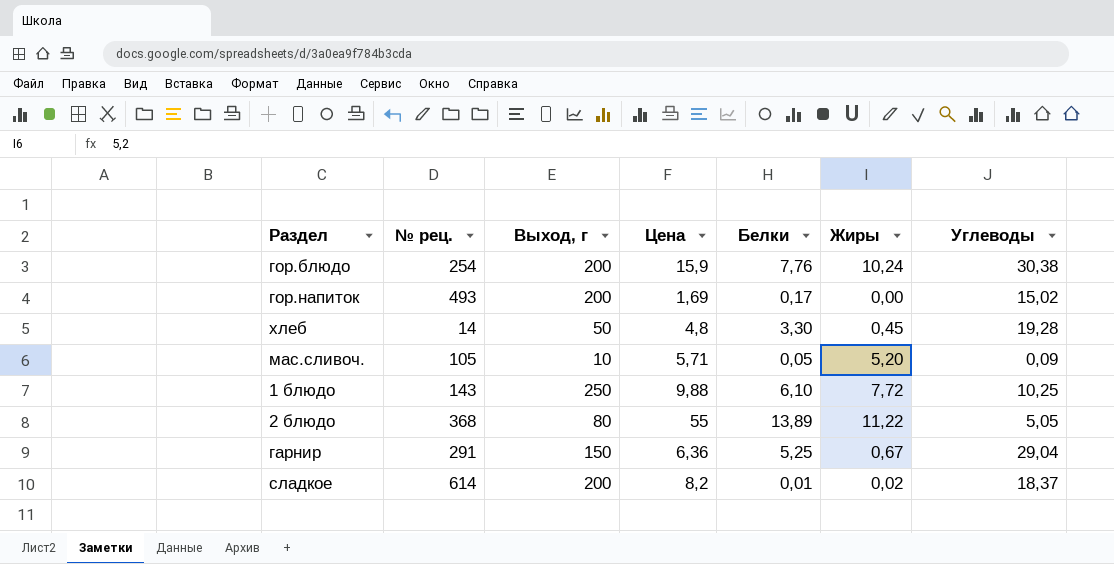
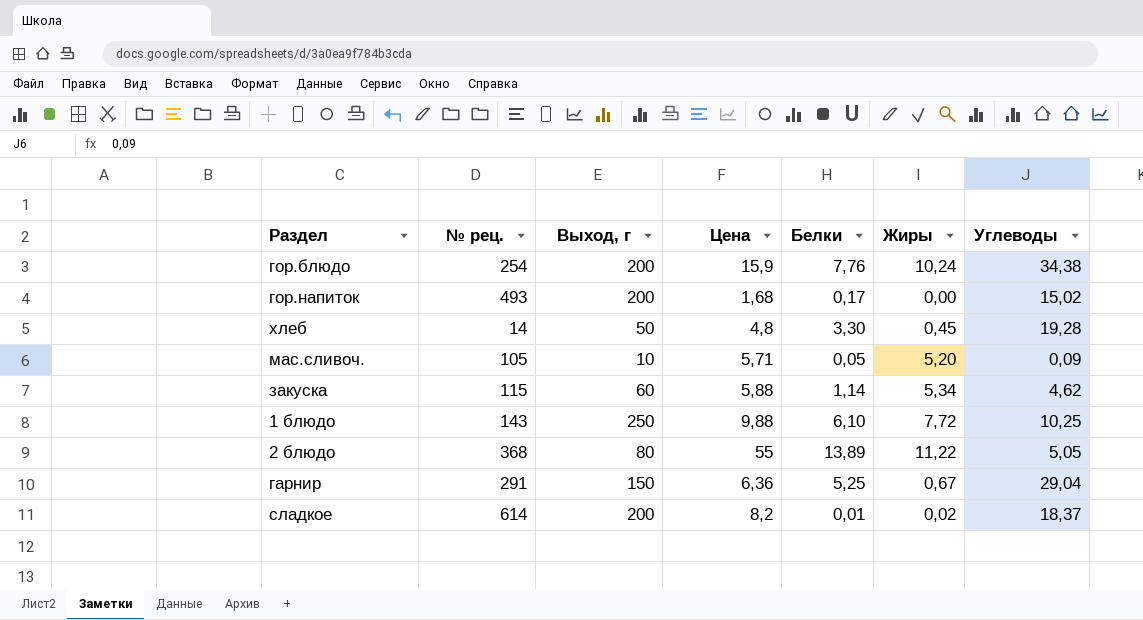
гор.блюдо | Углеводы: 30,38 -> 34,38
гор.напиток | Цена: 1,69 -> 1,68
row закуска: none -> 115 | 60 | 5,88 | 1,14 | 5,34 | 4,62

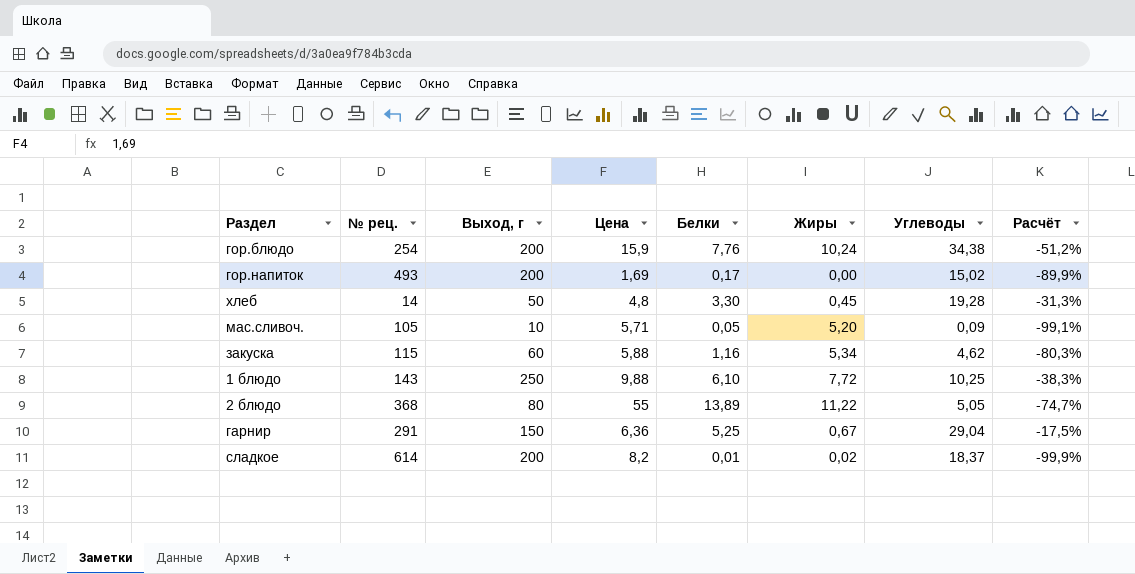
column Расчёт | formula: none -> ([Белки] - [Цена]) / [Цена]
гор.напиток | Цена: 1,68 -> 1,69
закуска | Белки: 1,14 -> 1,16

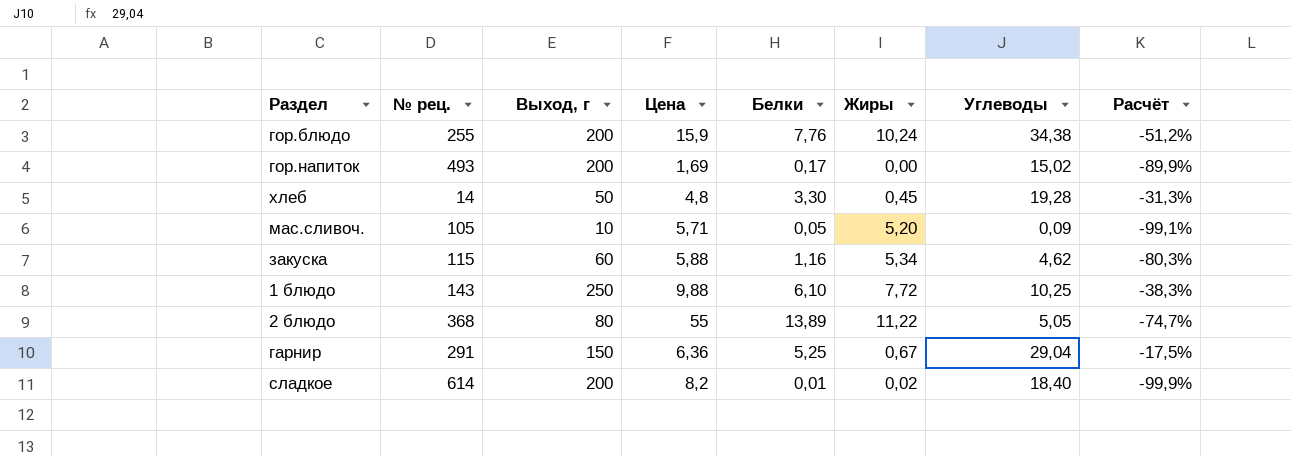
гор.блюдо | № рец.: 254 -> 255
сладкое | Углеводы: 18,37 -> 18,40

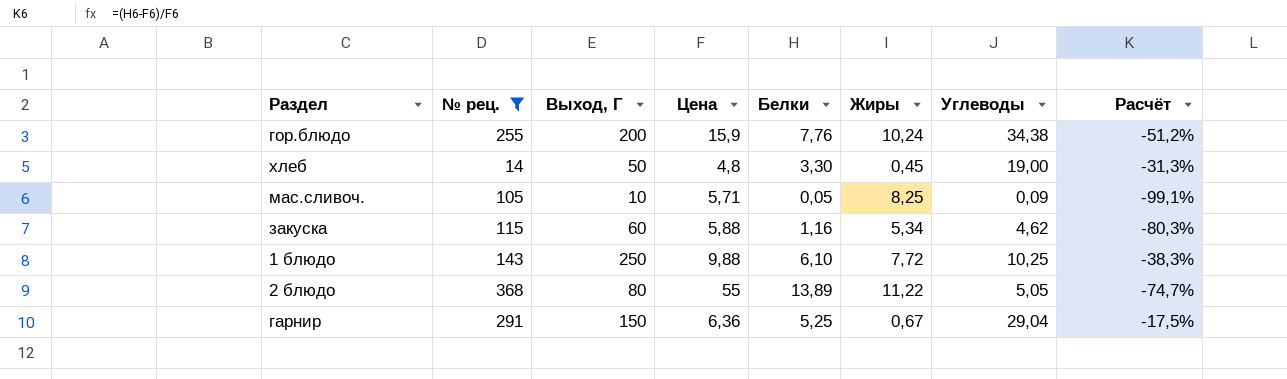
filter: none -> № рец. <= 368
column name: Выход, г -> Выход, Г
хлеб | Углеводы: 19,28 -> 19,00
мас.сливоч. | Жиры: 5,20 -> 8,25

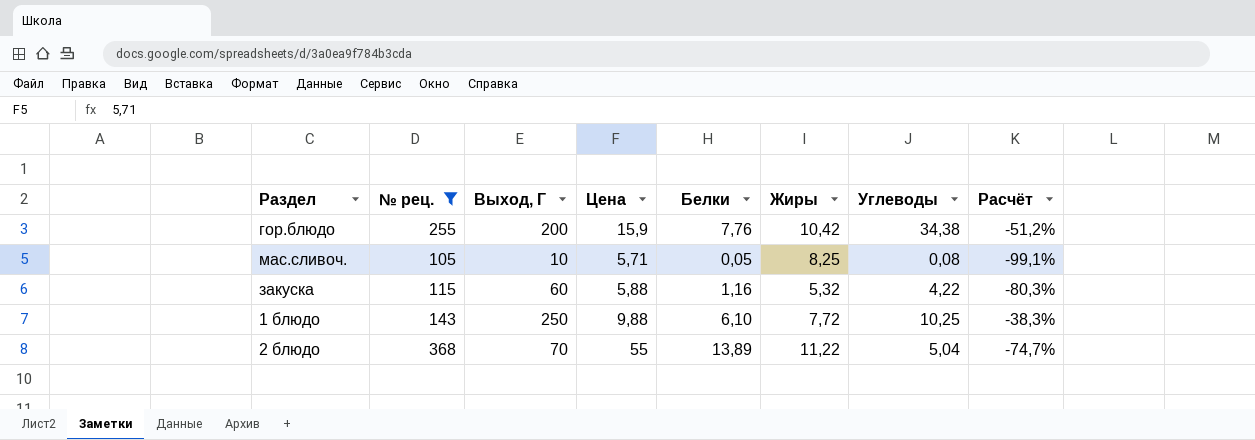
row хлеб: 14 | 50 | 4,8 | 3,30 | 0,45 | 19,00 | -31,3% -> none
row гарнир: 291 | 150 | 6,36 | 5,25 | 0,67 | 29,04 | -17,5% -> none
гор.блюдо | Жиры: 10,24 -> 10,42
мас.сливоч. | Углеводы: 0,09 -> 0,08
закуска | Жиры: 5,34 -> 5,32
закуска | Углеводы: 4,62 -> 4,22
2 блюдо | Выход, Г: 80 -> 70
2 блюдо | Углеводы: 5,05 -> 5,04

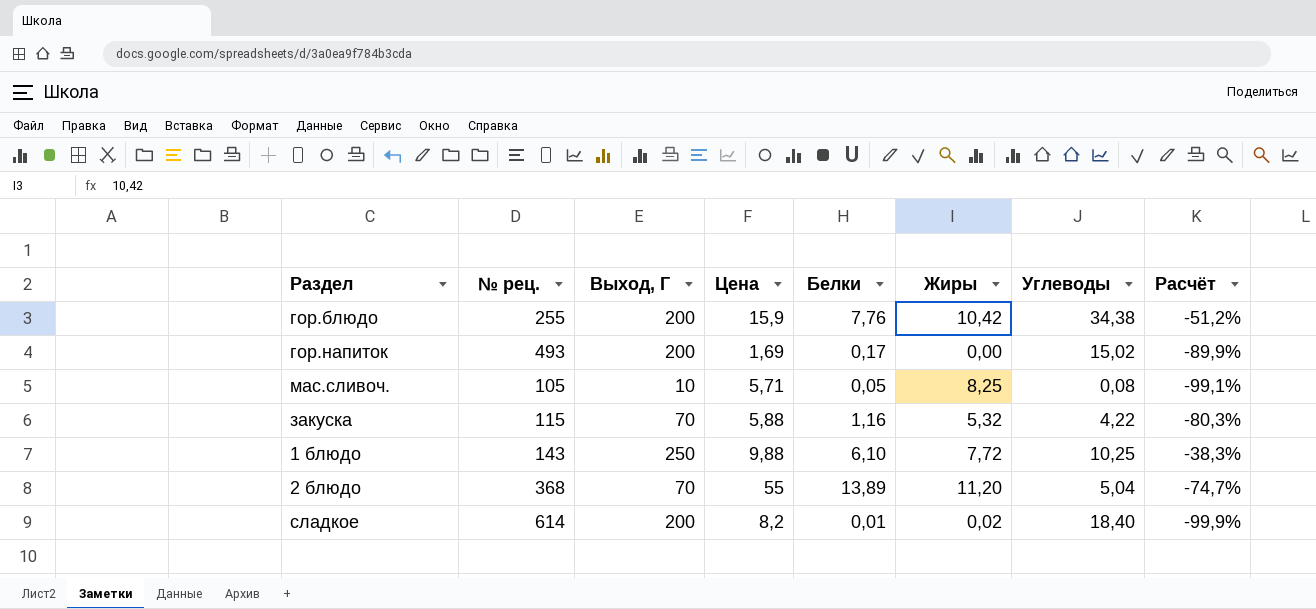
filter: № рец. <= 368 -> none
закуска | Выход, Г: 60 -> 70
2 блюдо | Жиры: 11,22 -> 11,20

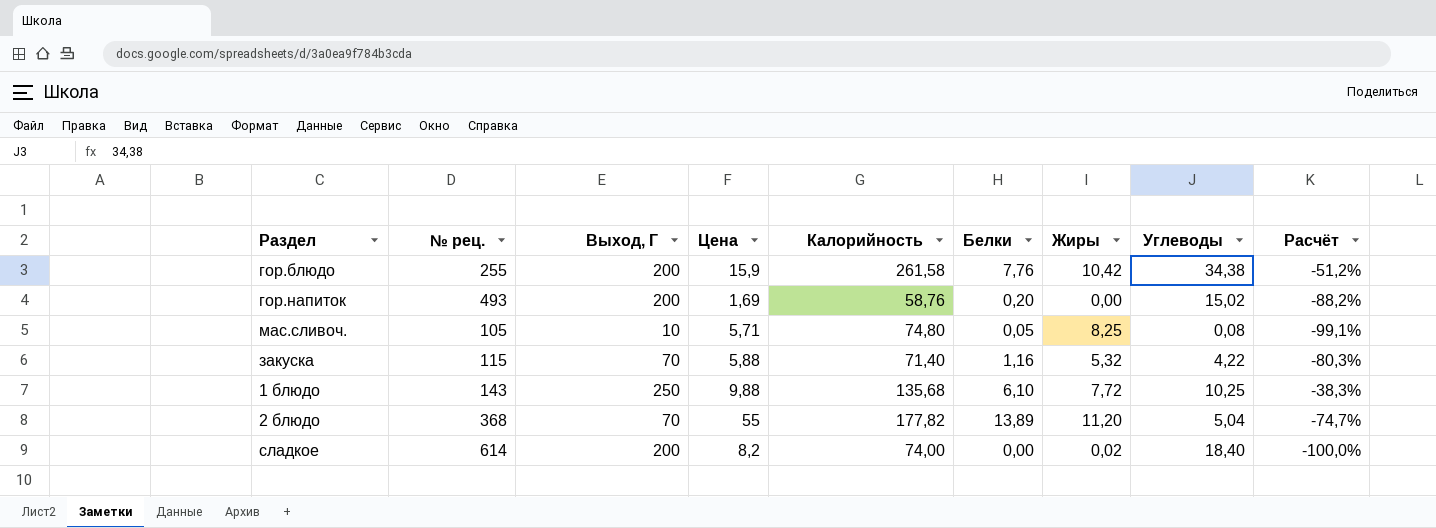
column Калорийность | position: none -> 5
гор.напиток | Белки: 0,17 -> 0,20
гор.напиток | Расчёт: -89,9% -> -88,2%
сладкое | Белки: 0,01 -> 0,00
сладкое | Расчёт: -99,9% -> -100,0%

